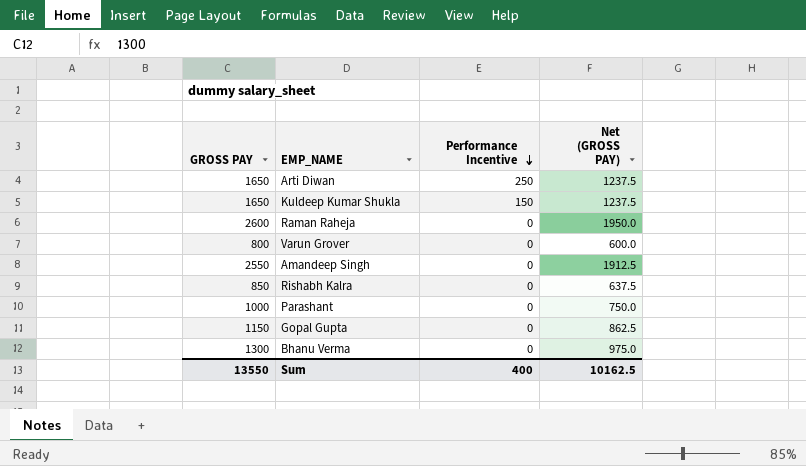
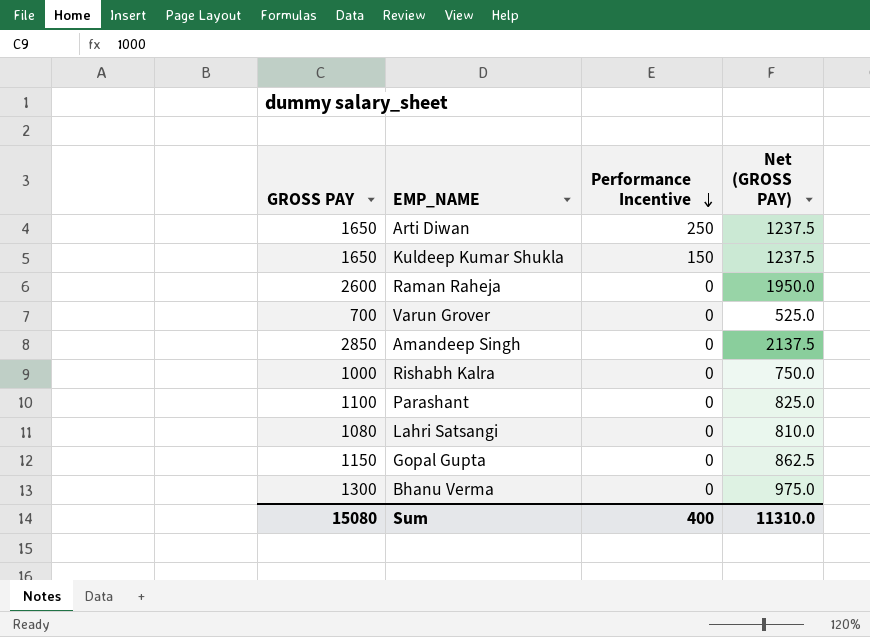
Varun Grover | GROSS PAY: 800 -> 700
Varun Grover | Net (GROSS PAY): 600.0 -> 525.0
Amandeep Singh | GROSS PAY: 2550 -> 2850
Amandeep Singh | Net (GROSS PAY): 1912.5 -> 2137.5
Rishabh Kalra | GROSS PAY: 850 -> 1000
Rishabh Kalra | Net (GROSS PAY): 637.5 -> 750.0
Parashant | GROSS PAY: 1000 -> 1100
Parashant | Net (GROSS PAY): 750.0 -> 825.0
row Lahri Satsangi: none -> 1080 | 0 | 810.0
Sum | GROSS PAY: 13550 -> 15080
Sum | Net (GROSS PAY): 10162.5 -> 11310.0

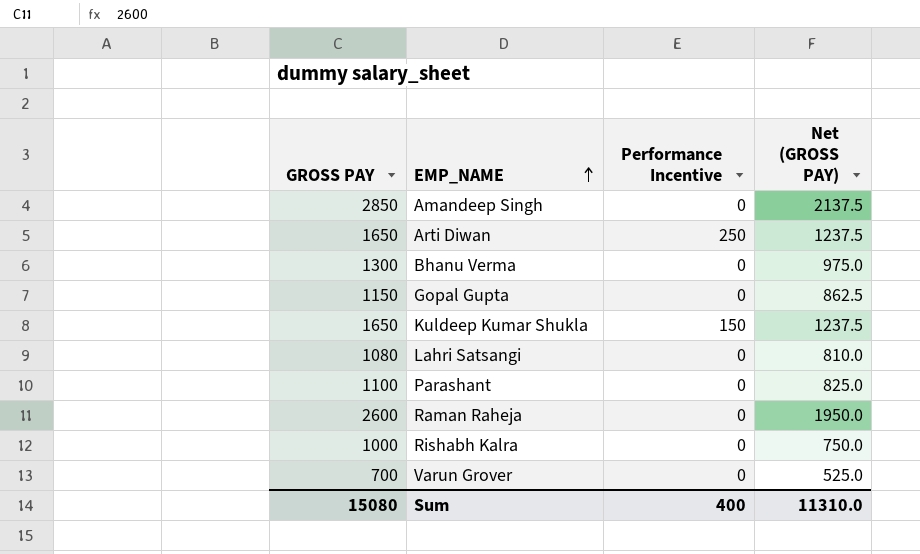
row order: Performance Incentive descending -> EMP_NAME ascending

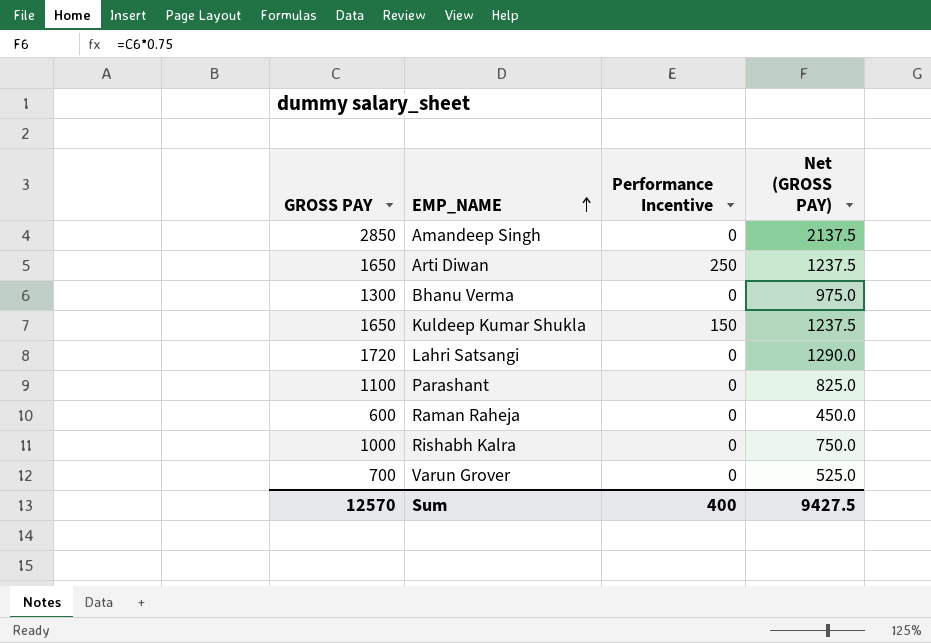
row Gopal Gupta: 1150 | 0 | 862.5 -> none
Lahri Satsangi | GROSS PAY: 1080 -> 1720
Lahri Satsangi | Net (GROSS PAY): 810.0 -> 1290.0
Raman Raheja | GROSS PAY: 2600 -> 600
Raman Raheja | Net (GROSS PAY): 1950.0 -> 450.0
Sum | GROSS PAY: 15080 -> 12570
Sum | Net (GROSS PAY): 11310.0 -> 9427.5

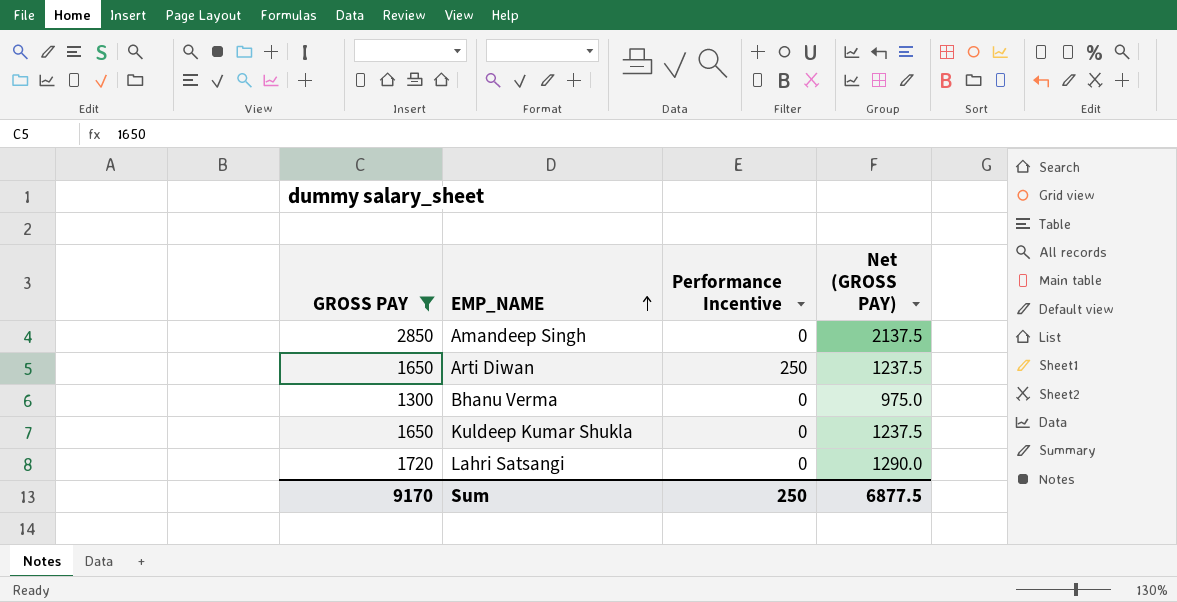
filter: none -> GROSS PAY >= 1300
Kuldeep Kumar Shukla | Performance Incentive: 150 -> 0
Sum | GROSS PAY: 12570 -> 9170
Sum | Performance Incentive: 400 -> 250
Sum | Net (GROSS PAY): 9427.5 -> 6877.5

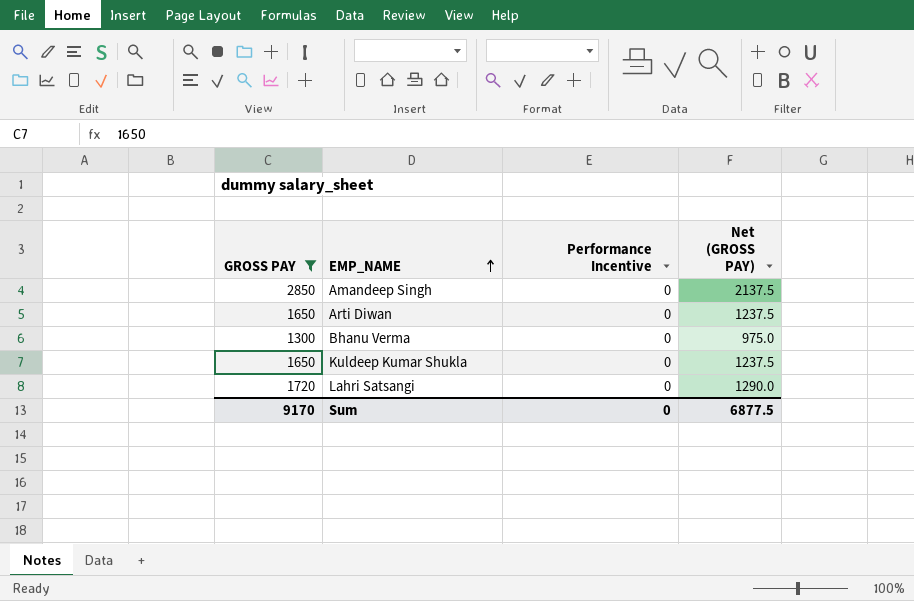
Arti Diwan | Performance Incentive: 250 -> 0
Sum | Performance Incentive: 250 -> 0

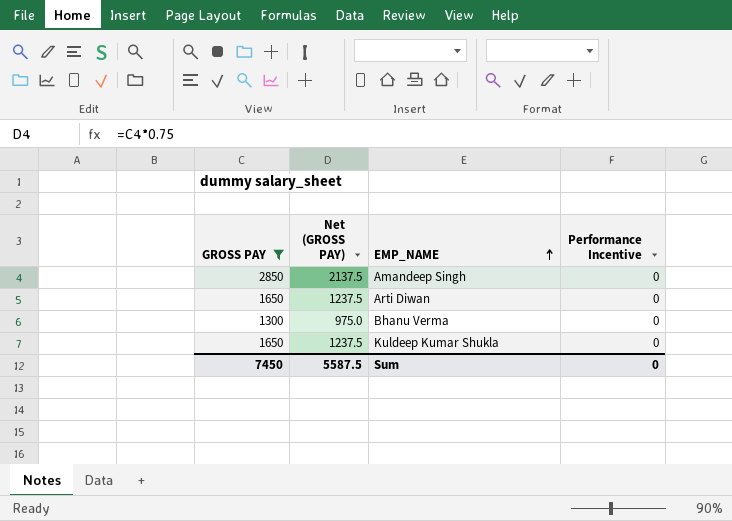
column Net (GROSS PAY) | position: 4 -> 2
row Lahri Satsangi: 1720 | 0 | 1290.0 -> none
Sum | GROSS PAY: 9170 -> 7450
Sum | Net (GROSS PAY): 6877.5 -> 5587.5

